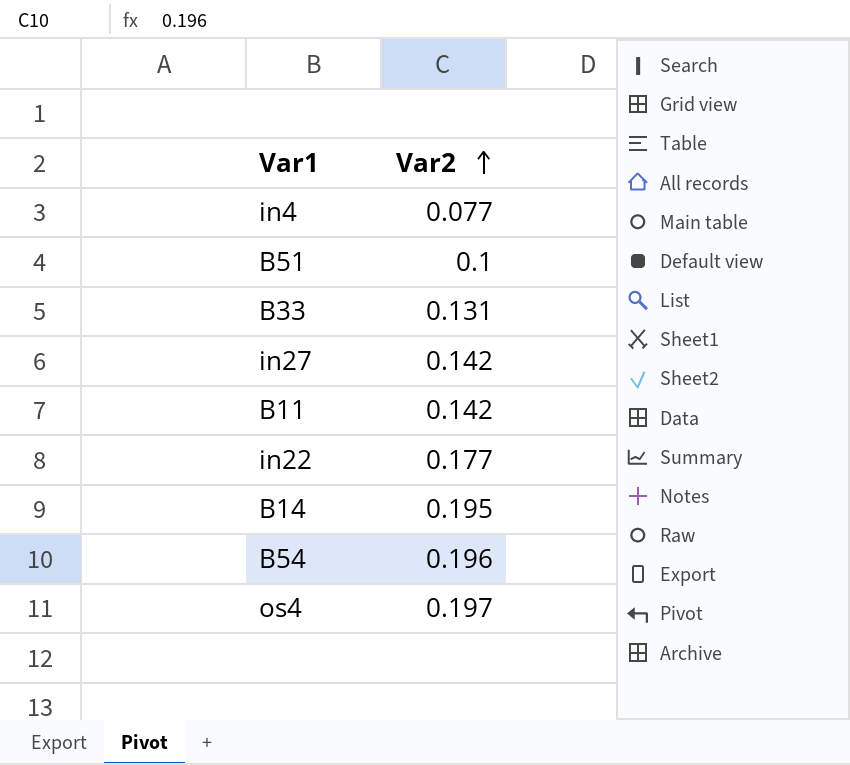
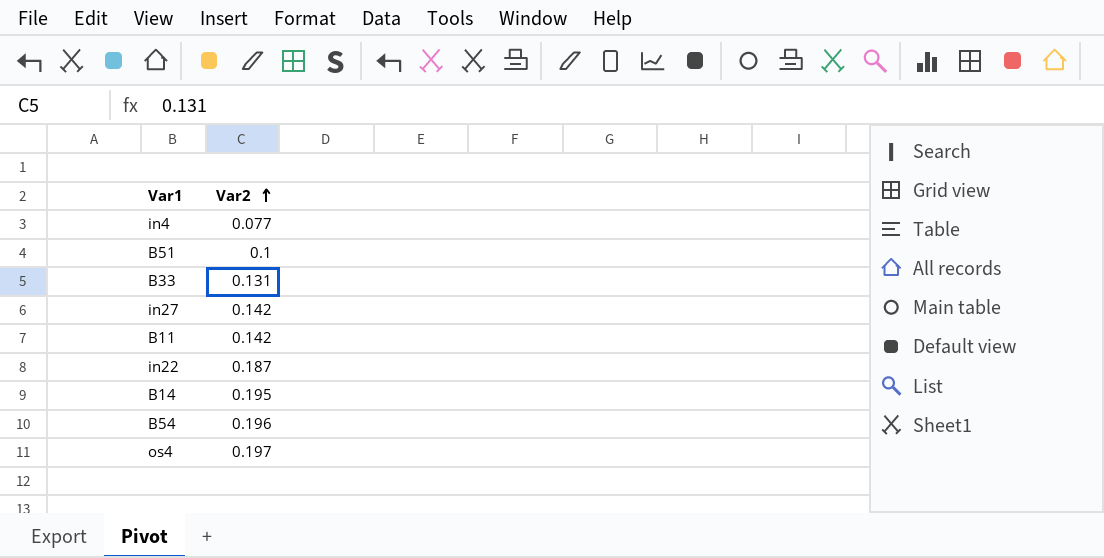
in22 | Var2: 0.177 -> 0.187

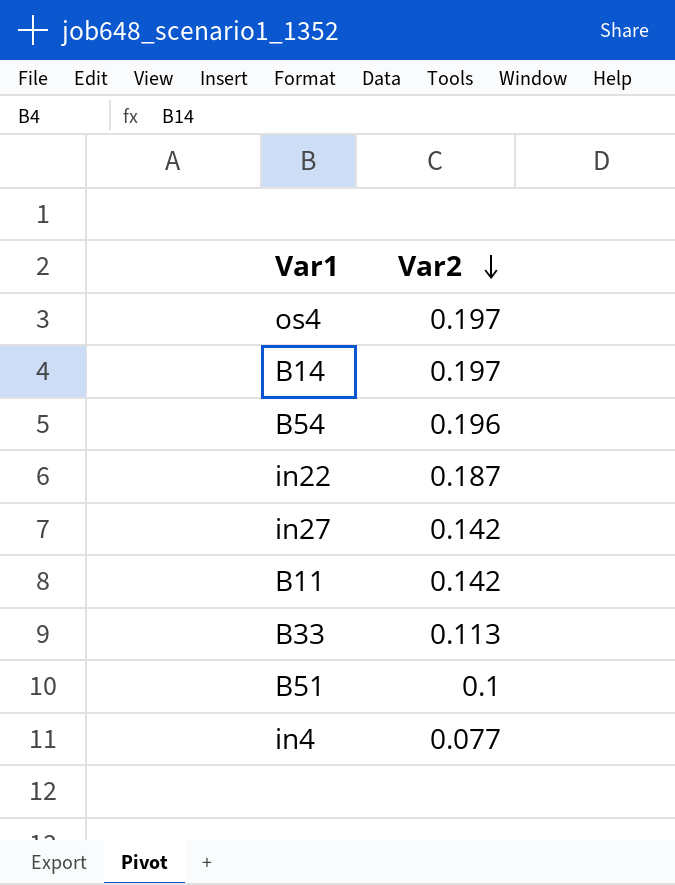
row order: Var2 ascending -> Var2 descending
B14 | Var2: 0.195 -> 0.197
B33 | Var2: 0.131 -> 0.113

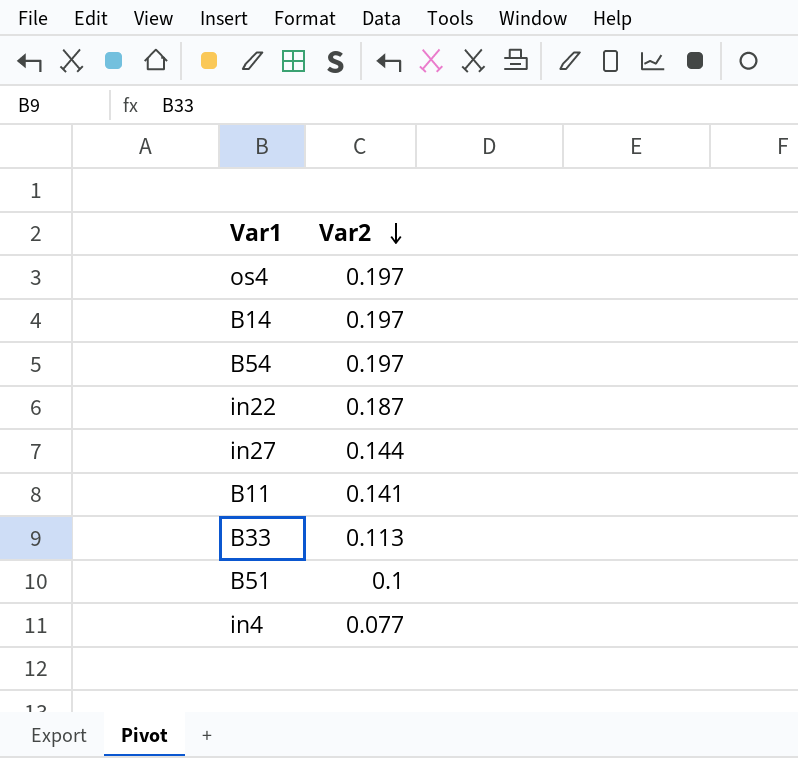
B54 | Var2: 0.196 -> 0.197
in27 | Var2: 0.142 -> 0.144
B11 | Var2: 0.142 -> 0.141

